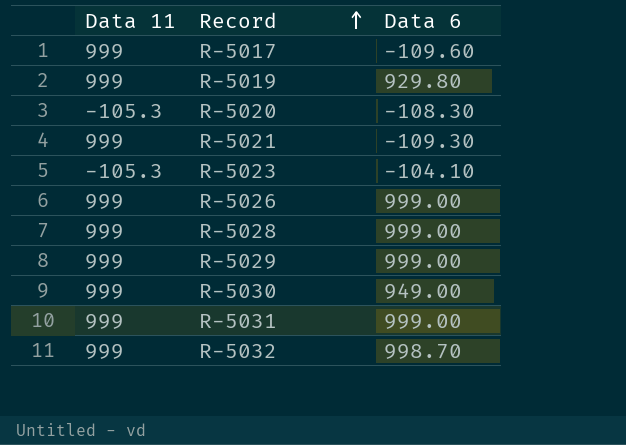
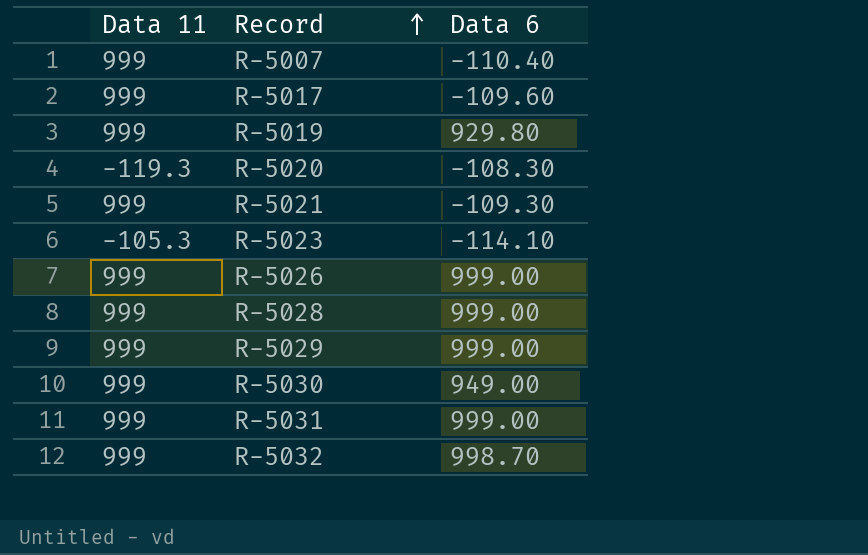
row R-5007: none -> 999 | -110.40
R-5020 | Data 11: -105.3 -> -119.3
R-5023 | Data 6: -104.10 -> -114.10

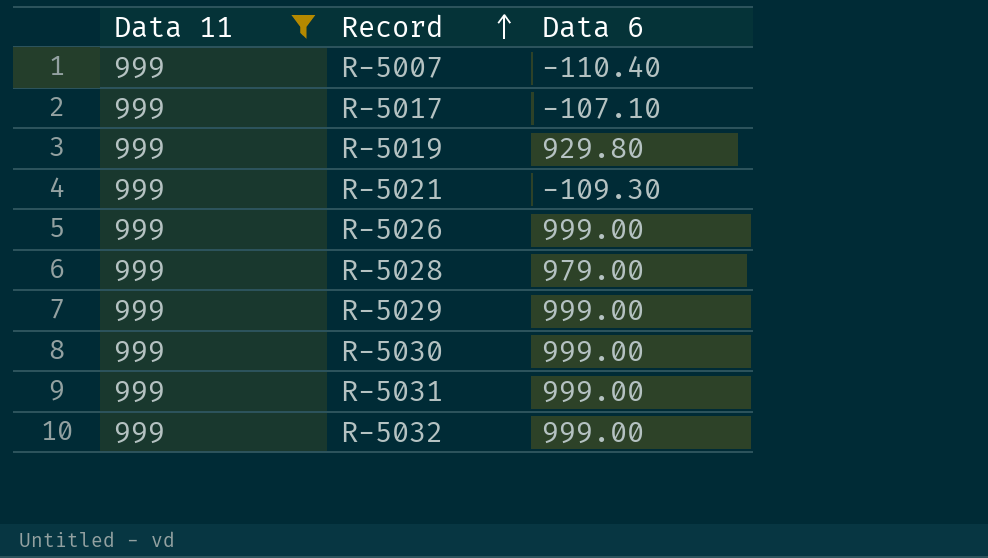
filter: none -> Data 11 = 999
R-5017 | Data 6: -109.60 -> -107.10
R-5028 | Data 6: 999.00 -> 979.00
R-5030 | Data 6: 949.00 -> 999.00
R-5032 | Data 6: 998.70 -> 999.00

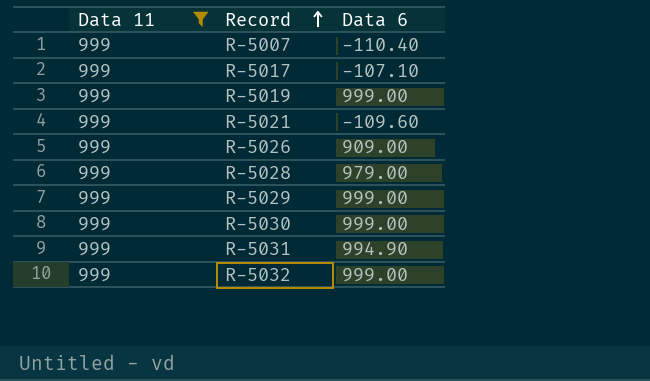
R-5019 | Data 6: 929.80 -> 999.00
R-5021 | Data 6: -109.30 -> -109.60
R-5026 | Data 6: 999.00 -> 909.00
R-5031 | Data 6: 999.00 -> 994.90

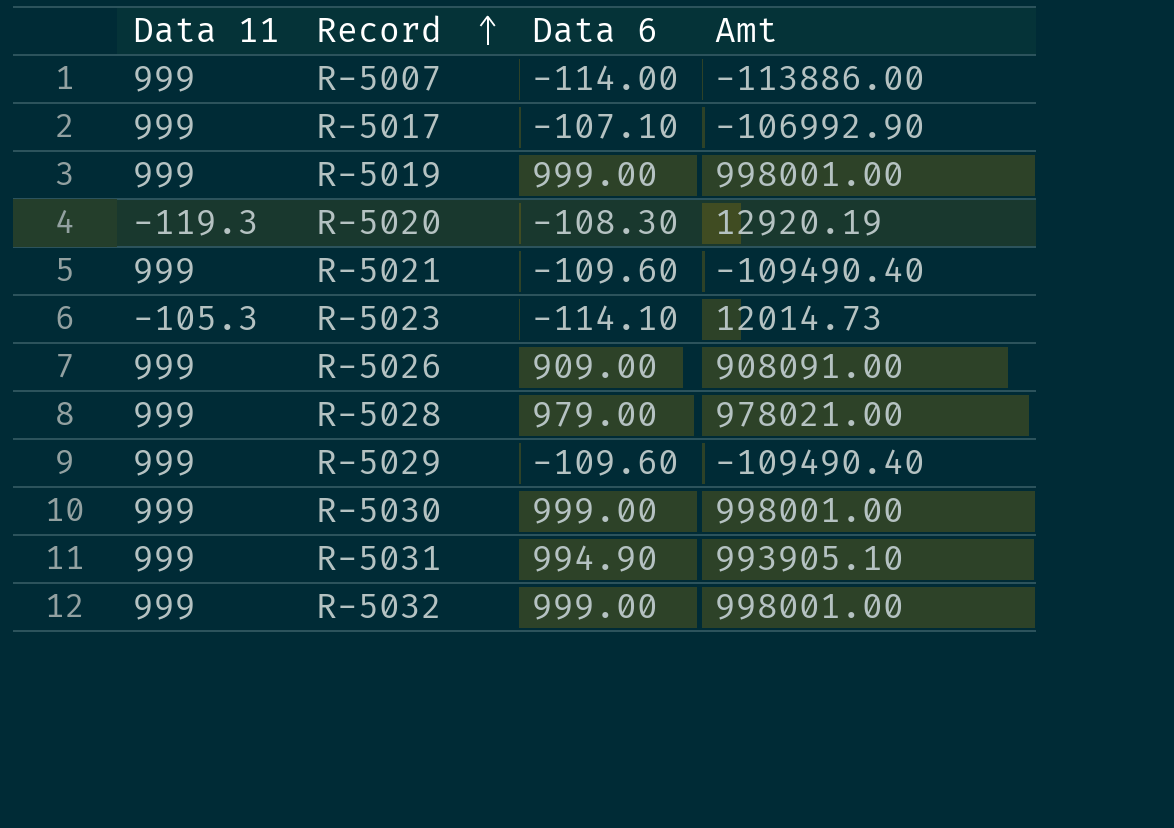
filter: Data 11 = 999 -> none
column Amt | formula: none -> [Data 11] * [Data 6]
R-5007 | Data 6: -110.40 -> -114.00
R-5029 | Data 6: 999.00 -> -109.60

